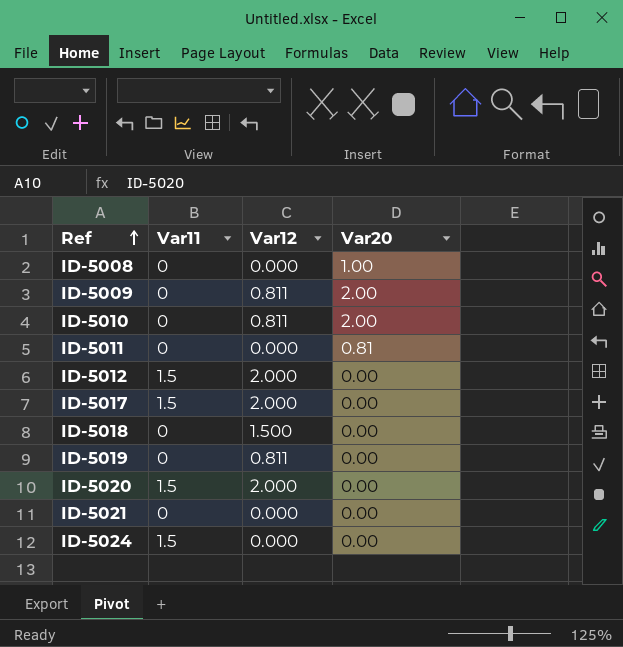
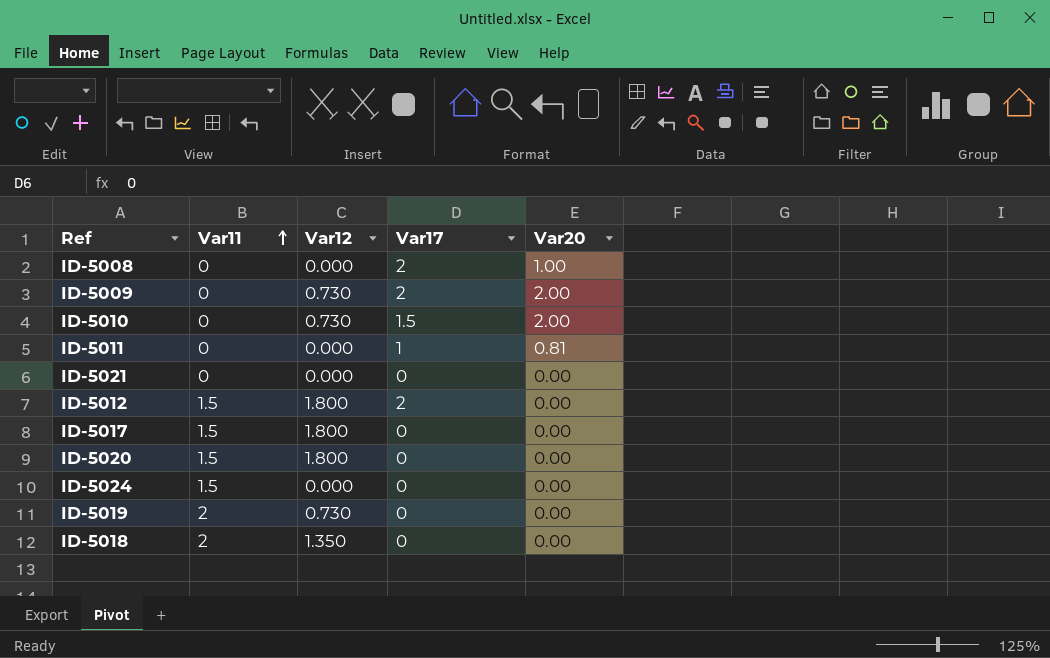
row order: Ref ascending -> Var11 ascending
column Var17 | position: none -> 4
ID-5009 | Var12: 0.811 -> 0.730
ID-5010 | Var12: 0.811 -> 0.730
ID-5012 | Var12: 2.000 -> 1.800
ID-5017 | Var12: 2.000 -> 1.800
ID-5020 | Var12: 2.000 -> 1.800
ID-5019 | Var11: 0 -> 2
ID-5019 | Var12: 0.811 -> 0.730
ID-5018 | Var11: 0 -> 2
ID-5018 | Var12: 1.500 -> 1.350

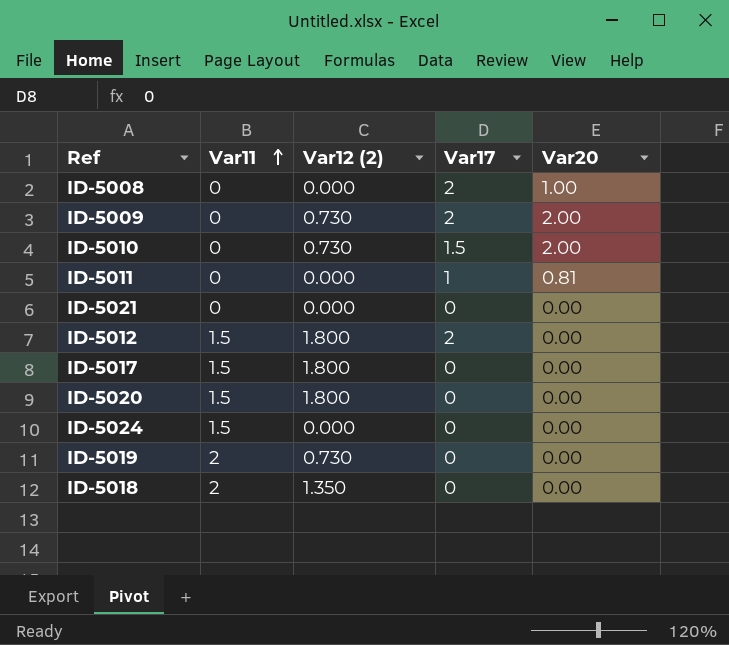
column name: Var12 -> Var12 (2)

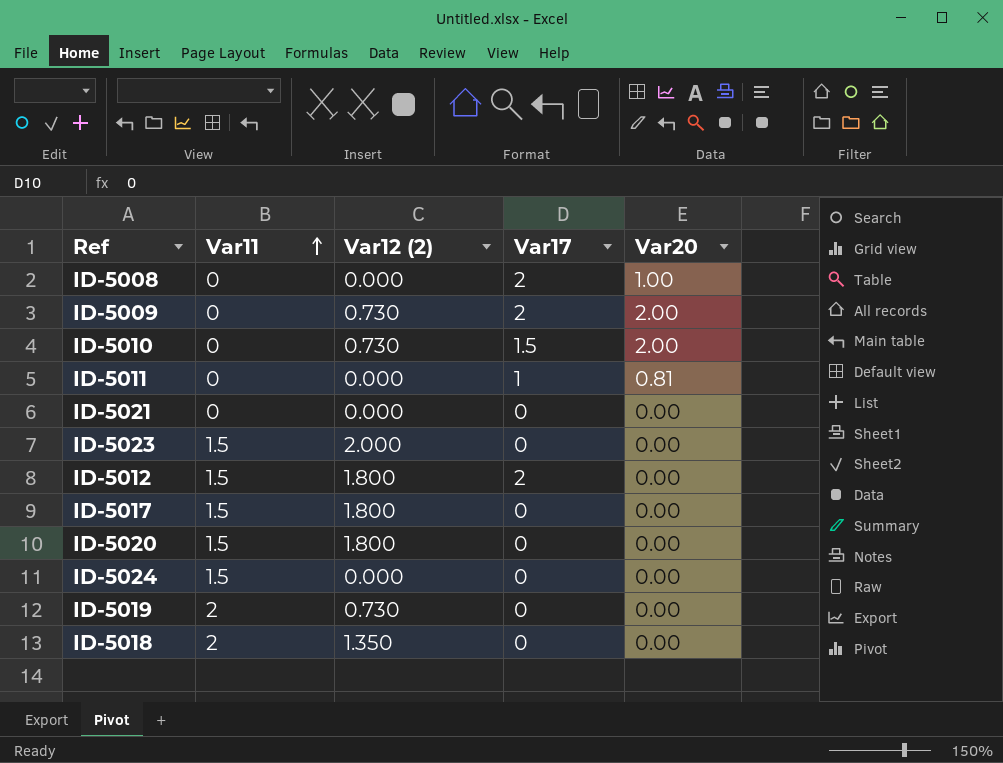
row ID-5023: none -> 1.5 | 2.000 | 0 | 0.00

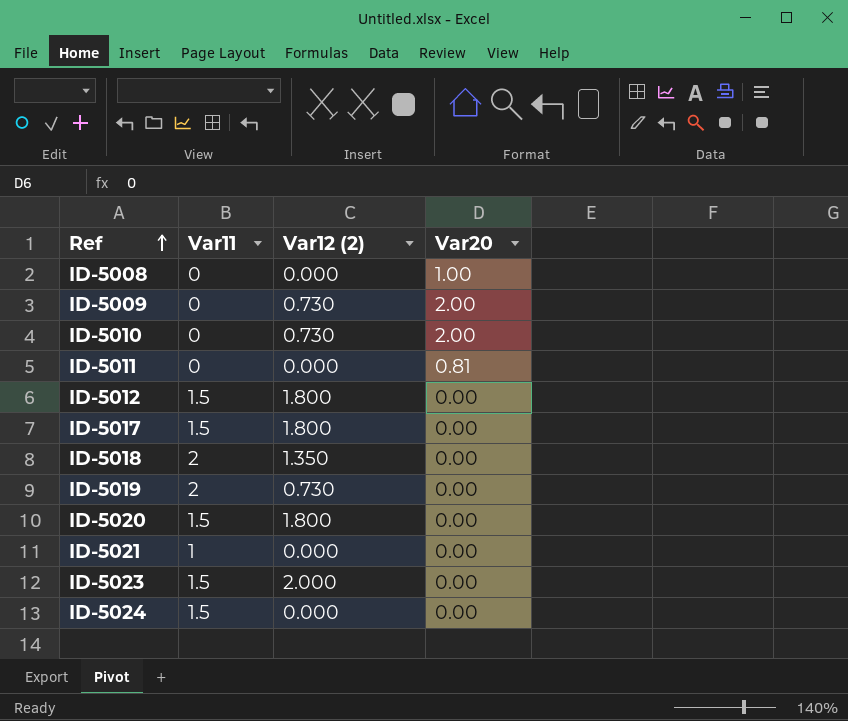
row order: Var11 ascending -> Ref ascending
column Var17 | position: 4 -> none
ID-5021 | Var11: 0 -> 1

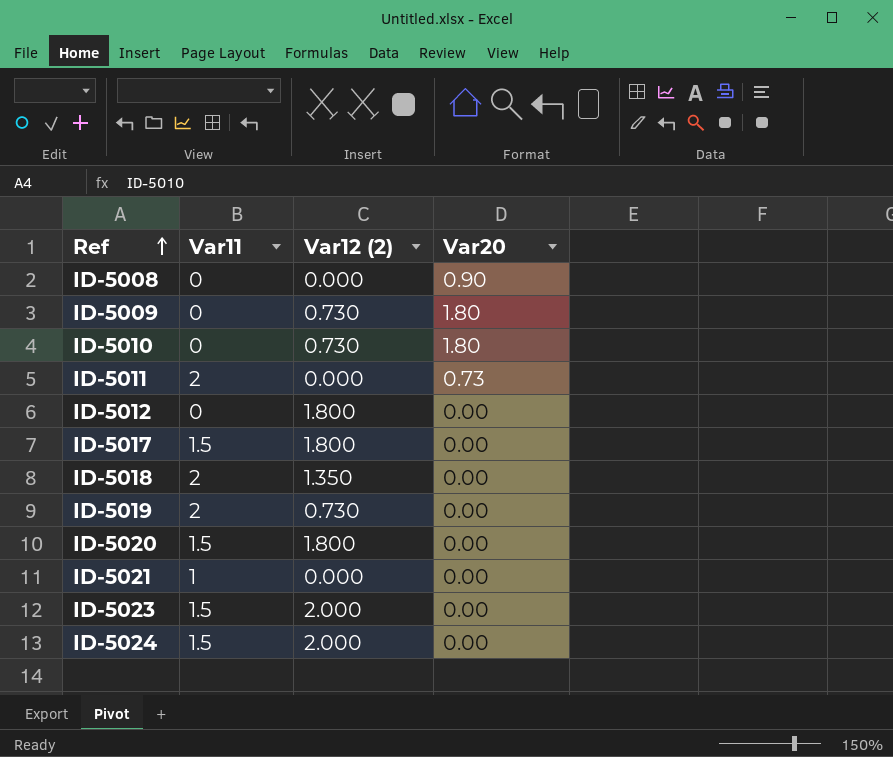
ID-5008 | Var20: 1.00 -> 0.90
ID-5009 | Var20: 2.00 -> 1.80
ID-5010 | Var20: 2.00 -> 1.80
ID-5011 | Var11: 0 -> 2
ID-5011 | Var20: 0.81 -> 0.73
ID-5012 | Var11: 1.5 -> 0
ID-5024 | Var12 (2): 0.000 -> 2.000

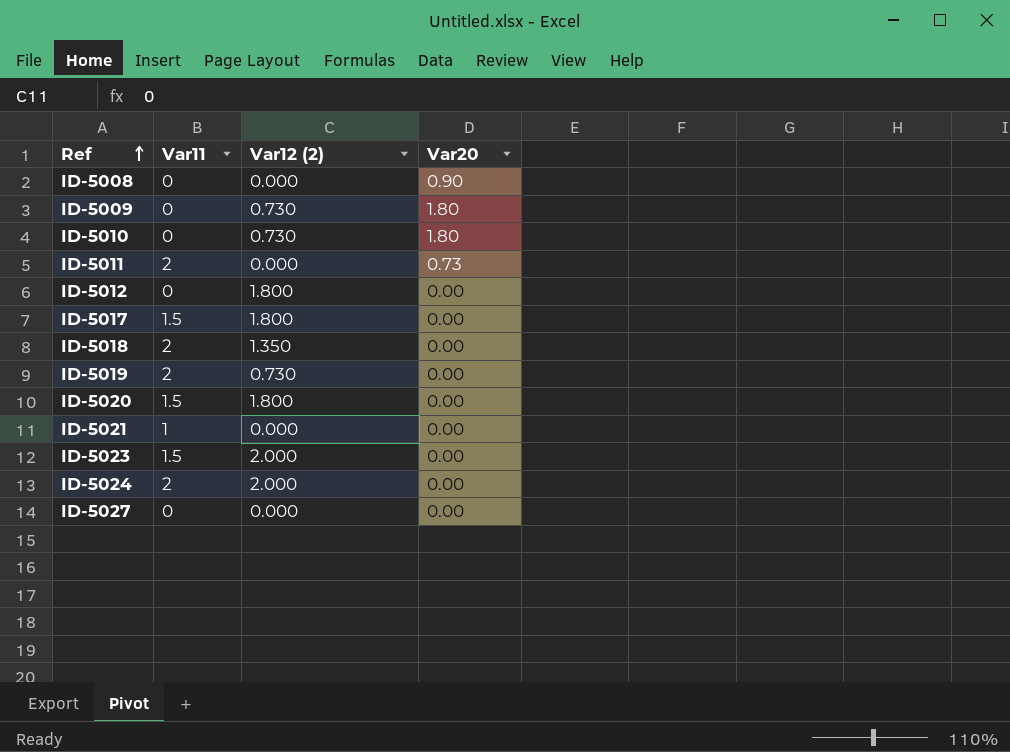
ID-5024 | Var11: 1.5 -> 2
row ID-5027: none -> 0 | 0.000 | 0.00

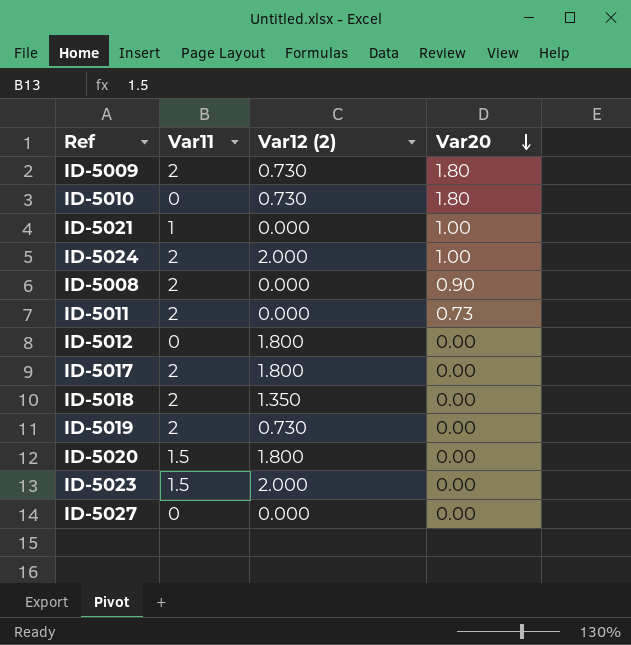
row order: Ref ascending -> Var20 descending
ID-5009 | Var11: 0 -> 2
ID-5021 | Var20: 0.00 -> 1.00
ID-5024 | Var20: 0.00 -> 1.00
ID-5008 | Var11: 0 -> 2
ID-5017 | Var11: 1.5 -> 2

